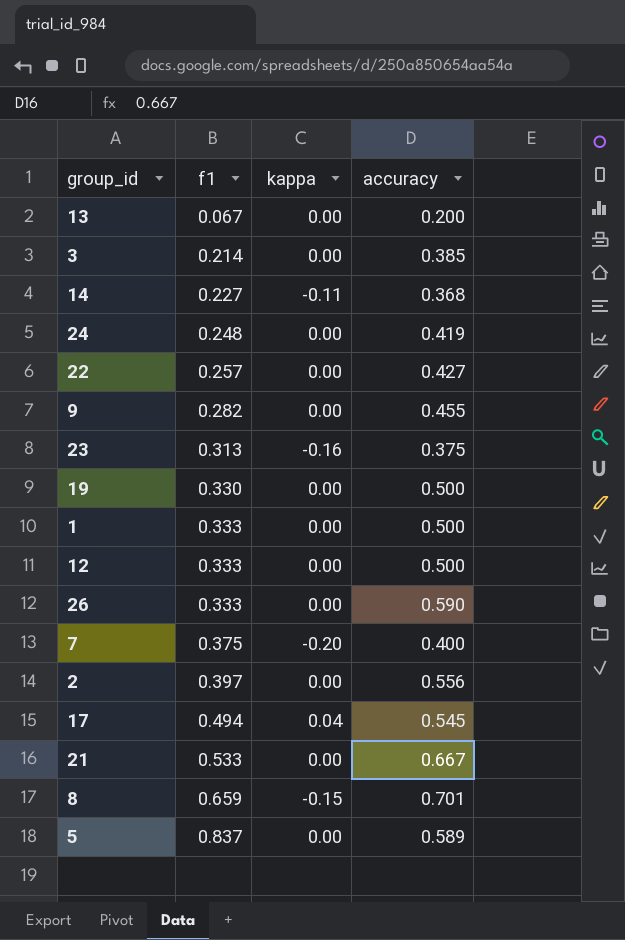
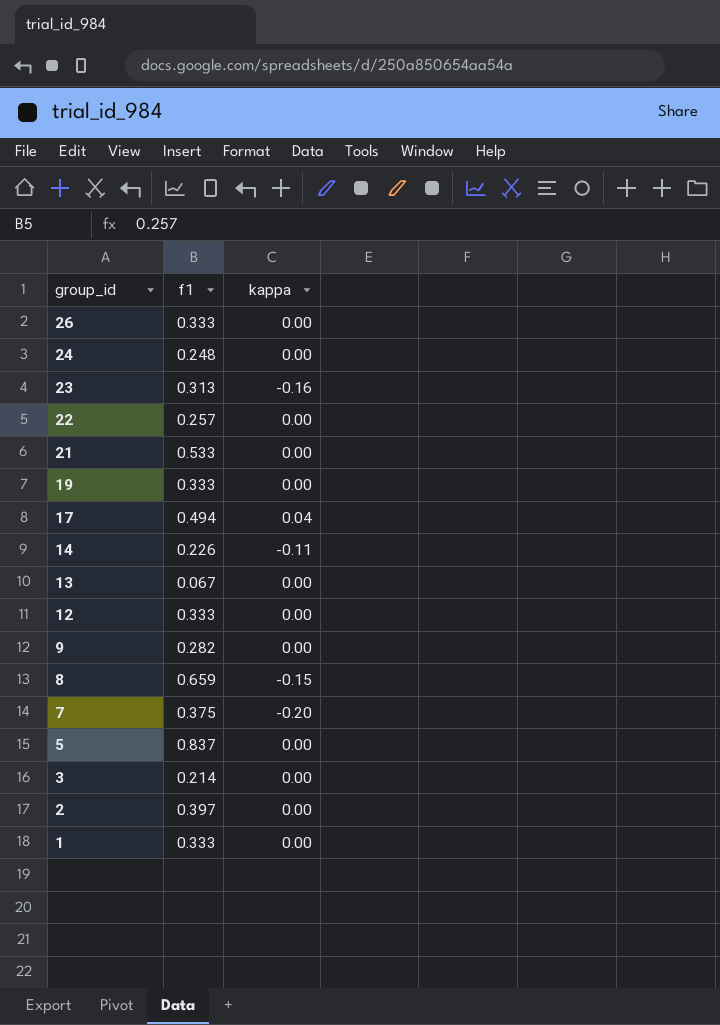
row order: f1 ascending -> group_id descending
column accuracy | position: 4 -> none
19 | f1: 0.330 -> 0.333
14 | f1: 0.227 -> 0.226

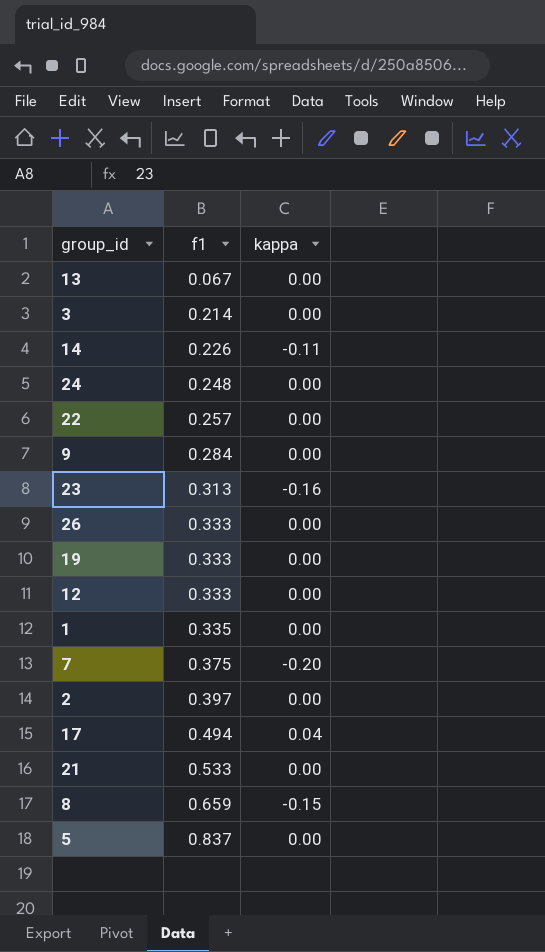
row order: group_id descending -> f1 ascending
9 | f1: 0.282 -> 0.284
1 | f1: 0.333 -> 0.335

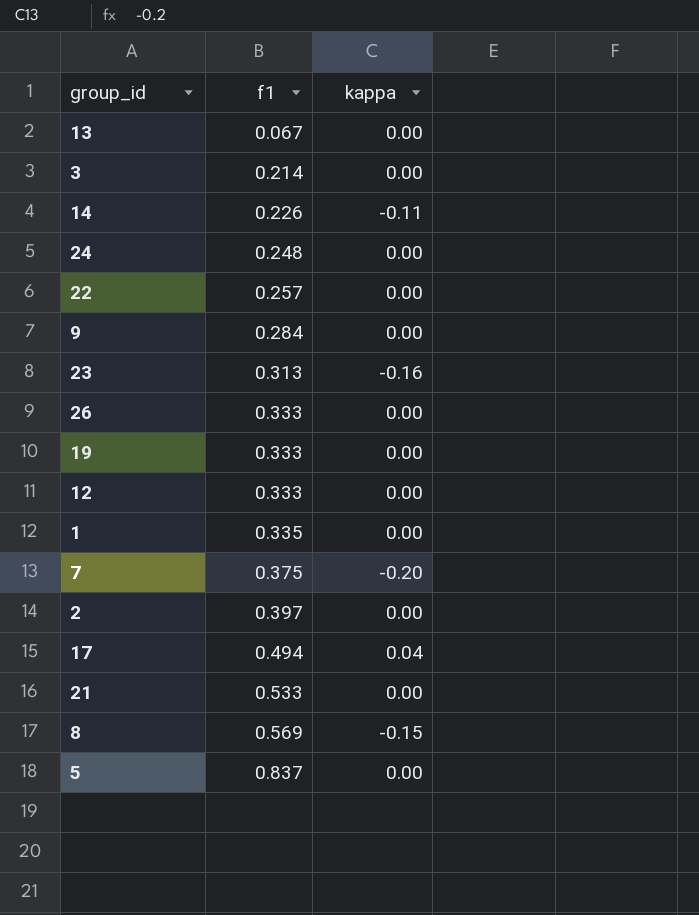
8 | f1: 0.659 -> 0.569

